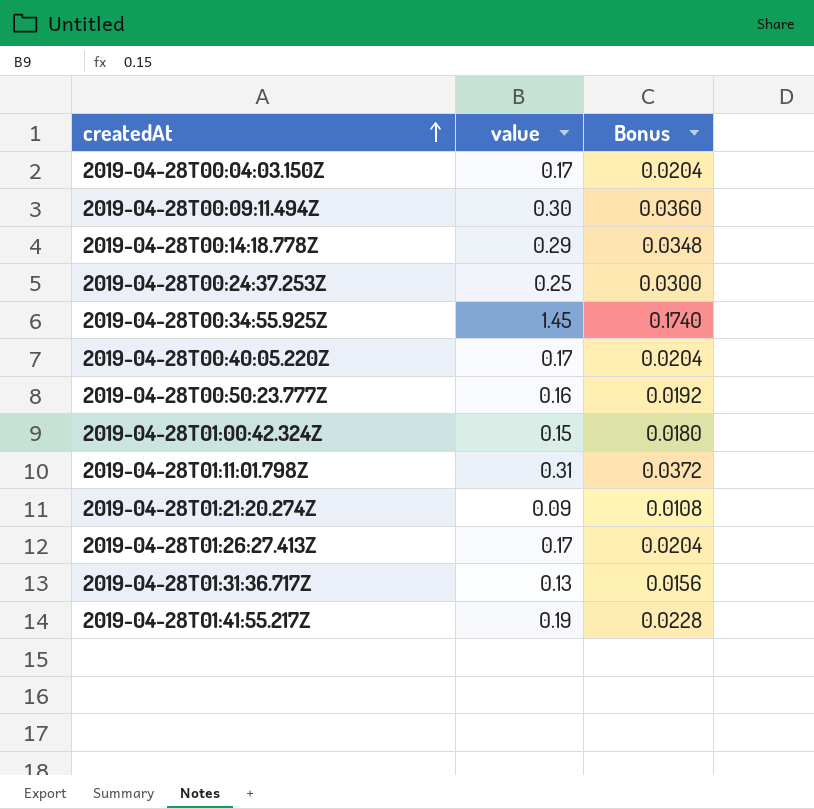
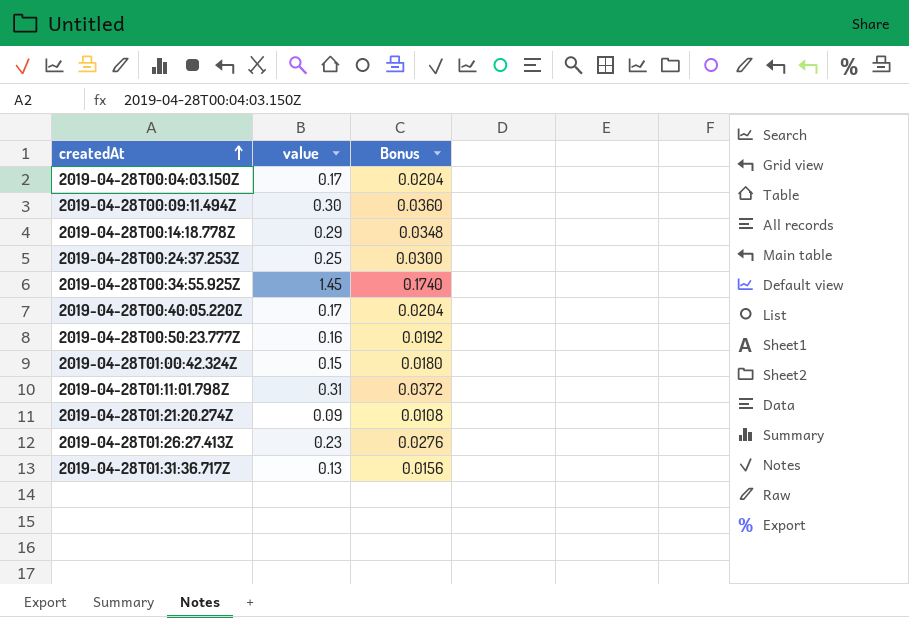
row 2019-04-28T01:41:55.217Z: 0.19 | 0.0228 -> none
2019-04-28T01:26:27.413Z | value: 0.17 -> 0.23
2019-04-28T01:26:27.413Z | Bonus: 0.0204 -> 0.0276

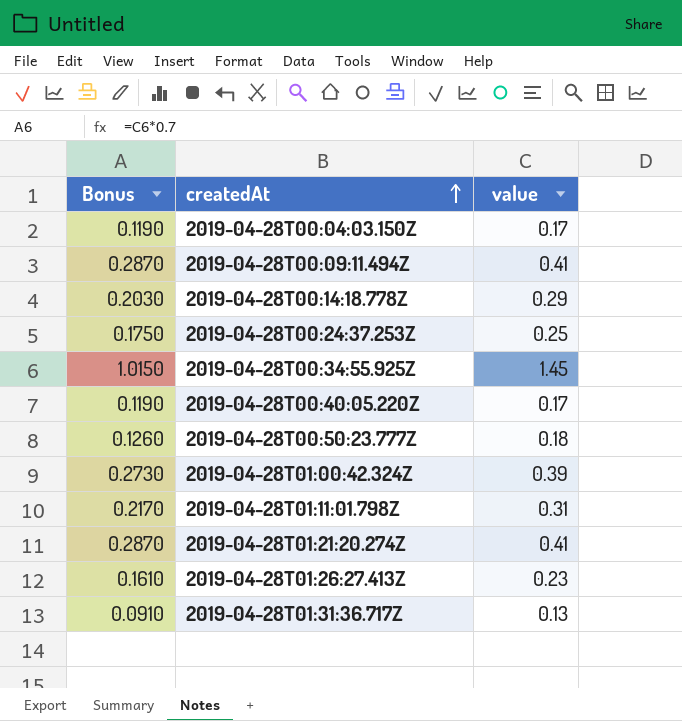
column Bonus | formula: [value] * 0.12 -> [value] * 0.7
column Bonus | position: 3 -> 1
2019-04-28T00:09:11.494Z | value: 0.30 -> 0.41
2019-04-28T00:50:23.777Z | value: 0.16 -> 0.18
2019-04-28T01:00:42.324Z | value: 0.15 -> 0.39
2019-04-28T01:21:20.274Z | value: 0.09 -> 0.41

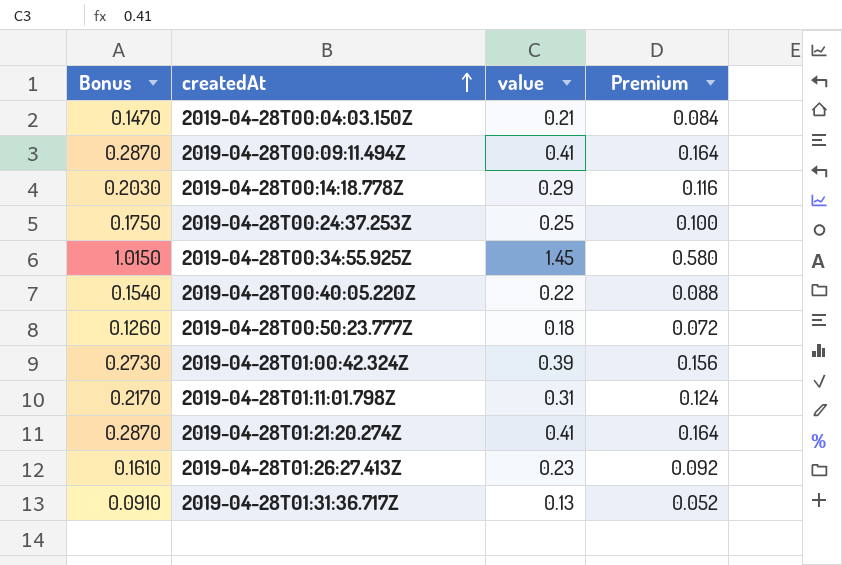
column Premium | formula: none -> [value] * 0.4
2019-04-28T00:04:03.150Z | Bonus: 0.1190 -> 0.1470
2019-04-28T00:04:03.150Z | value: 0.17 -> 0.21
2019-04-28T00:40:05.220Z | Bonus: 0.1190 -> 0.1540
2019-04-28T00:40:05.220Z | value: 0.17 -> 0.22

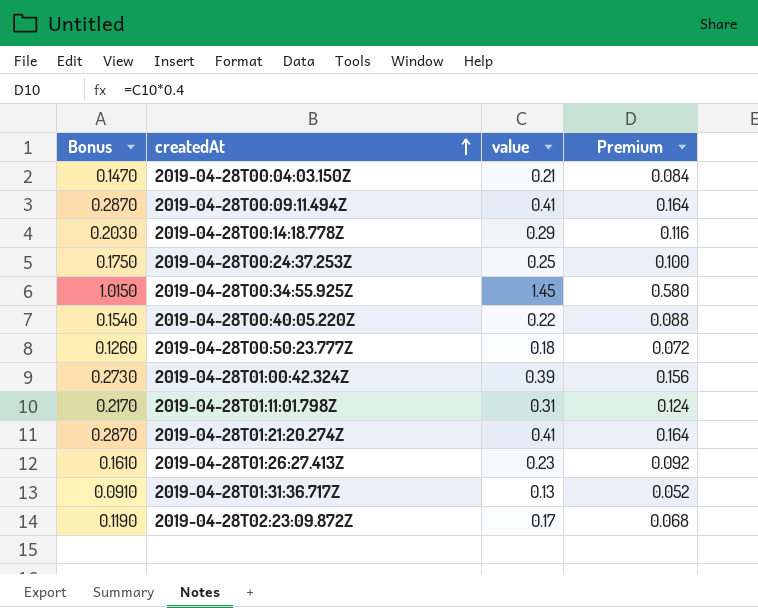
row 2019-04-28T02:23:09.872Z: none -> 0.1190 | 0.17 | 0.068

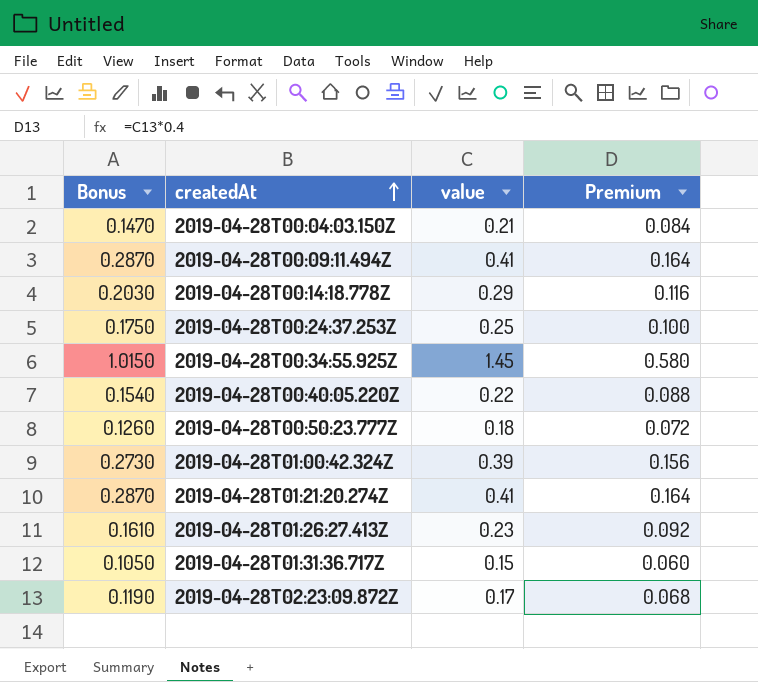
row 2019-04-28T01:11:01.798Z: 0.2170 | 0.31 | 0.124 -> none
2019-04-28T01:31:36.717Z | Bonus: 0.0910 -> 0.1050
2019-04-28T01:31:36.717Z | value: 0.13 -> 0.15
2019-04-28T01:31:36.717Z | Premium: 0.052 -> 0.060

